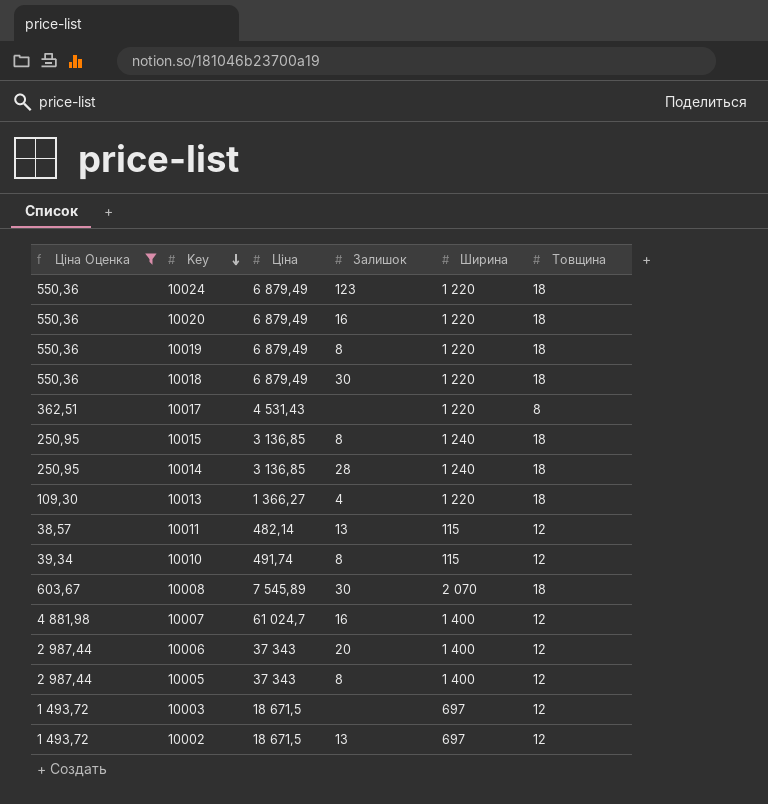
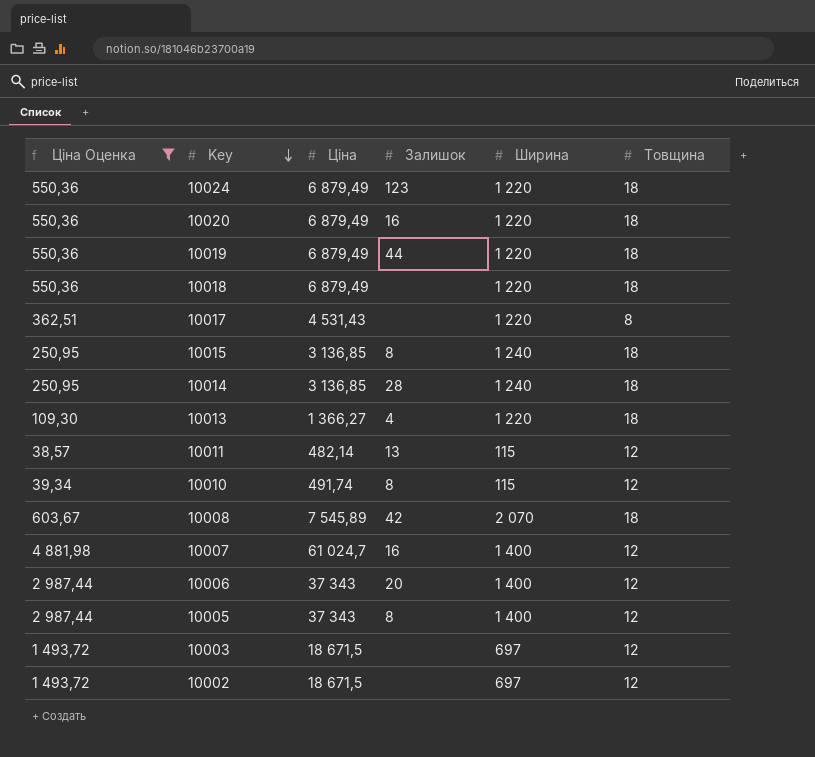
10019 | Залишок: 8 -> 44
10018 | Залишок: 30 -> none
10008 | Залишок: 30 -> 42
10002 | Залишок: 13 -> none

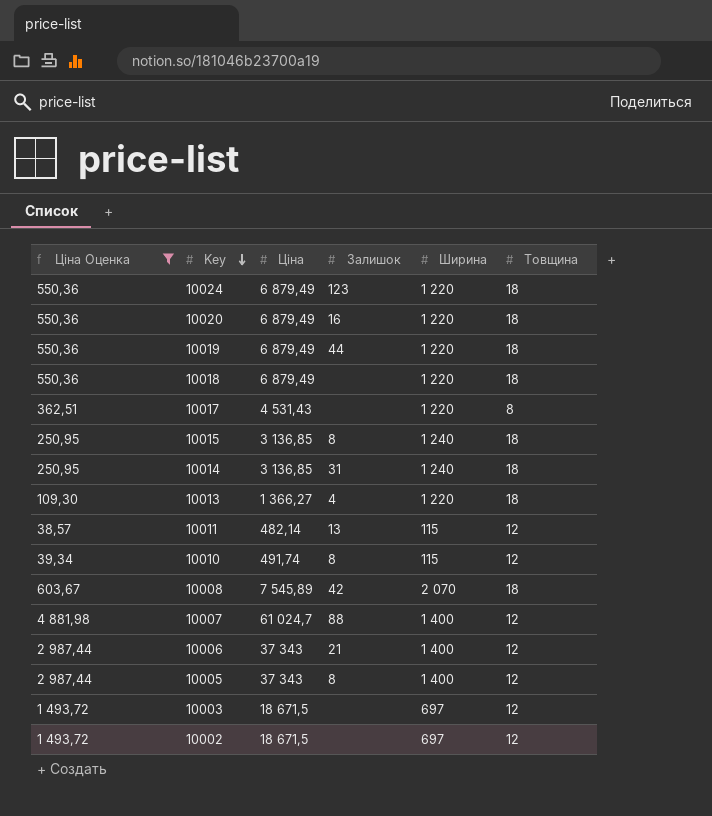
10014 | Залишок: 28 -> 31
10007 | Залишок: 16 -> 88
10006 | Залишок: 20 -> 21

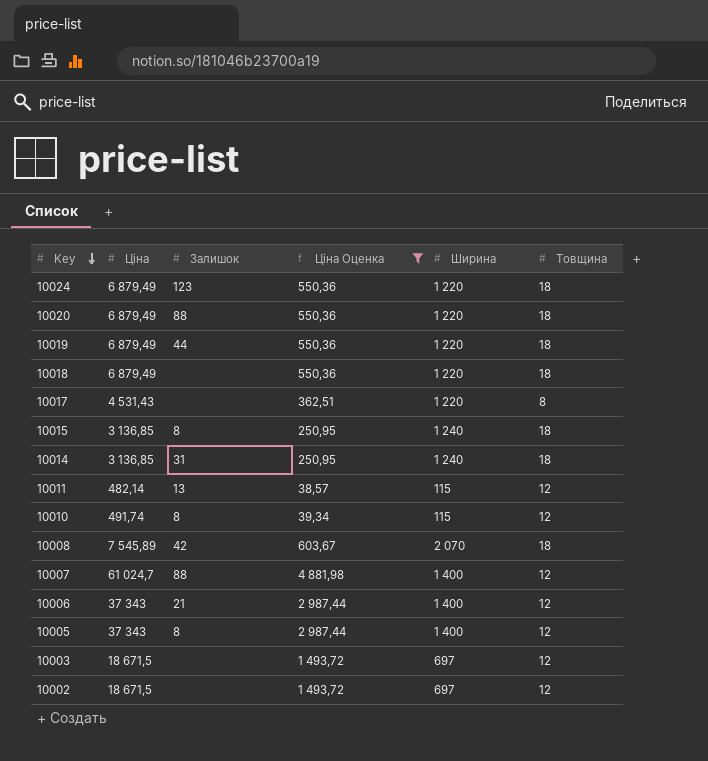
column Ціна Оценка | position: 1 -> 4
row 10013: 109,30 | 1 366,27 | 4 | 1 220 | 18 -> none
10020 | Залишок: 16 -> 88

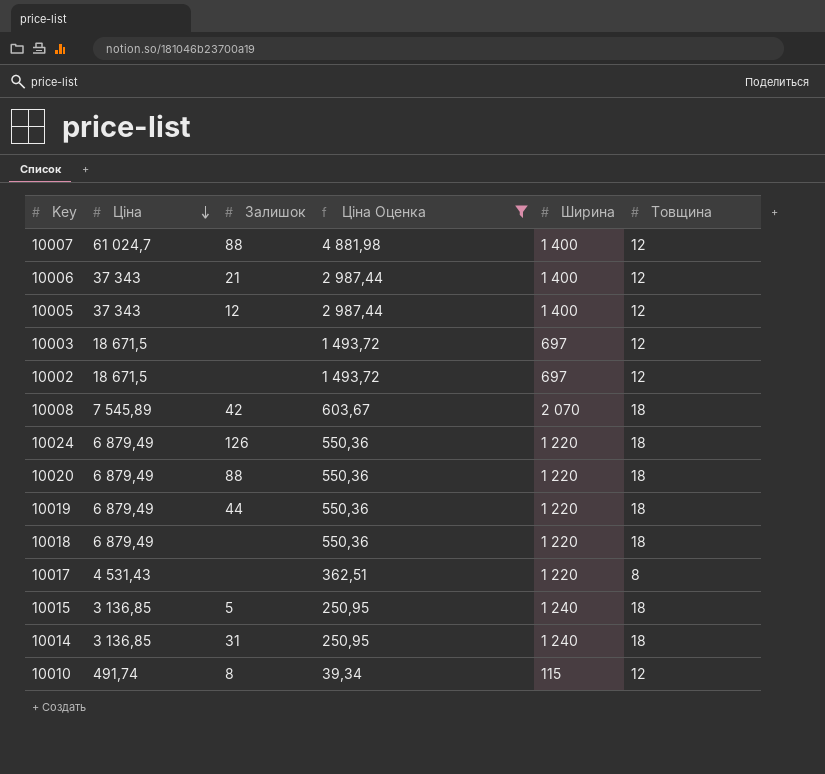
row order: Key descending -> Ціна descending
row 10011: 482,14 | 13 | 38,57 | 115 | 12 -> none
10005 | Залишок: 8 -> 12
10024 | Залишок: 123 -> 126
10015 | Залишок: 8 -> 5

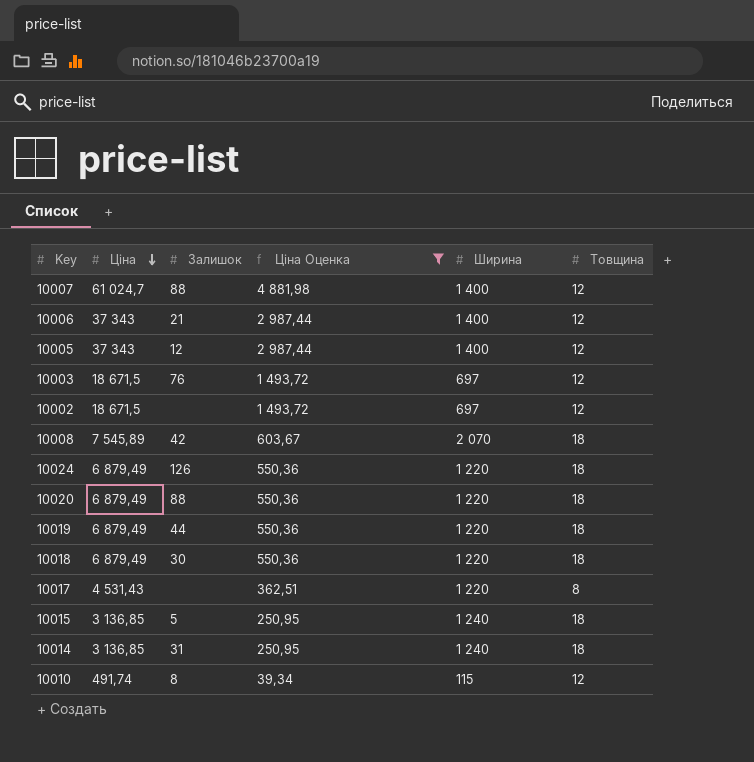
10003 | Залишок: none -> 76
10018 | Залишок: none -> 30

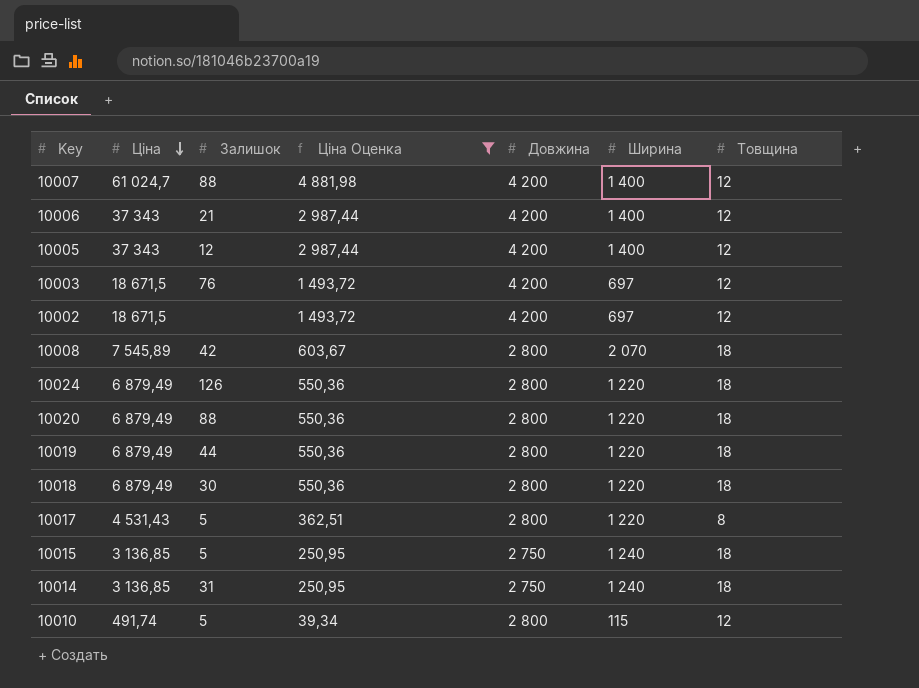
column Довжина | position: none -> 5
10017 | Залишок: none -> 5
10010 | Залишок: 8 -> 5

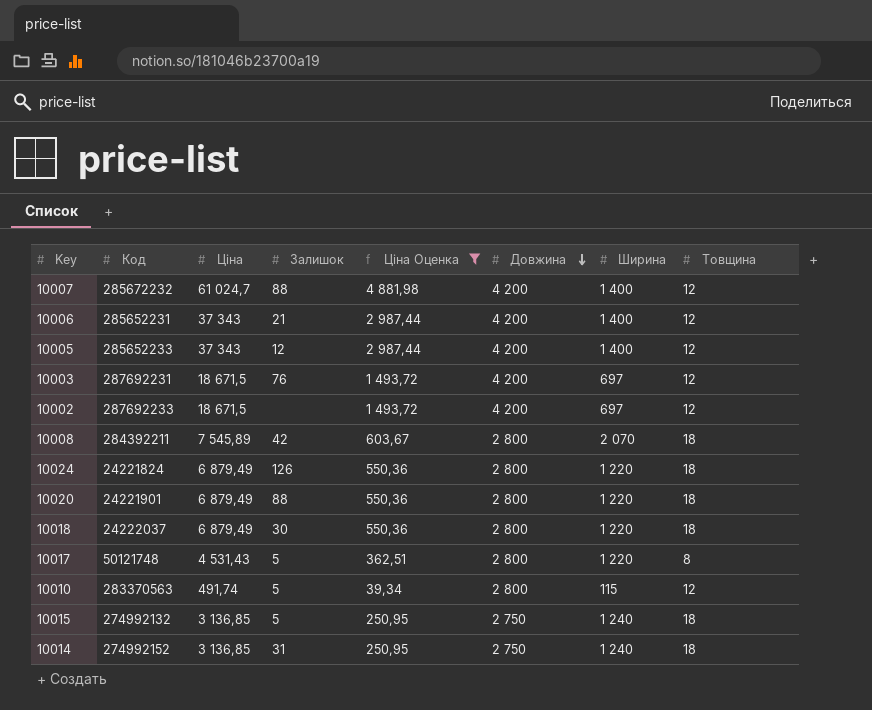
row order: Ціна descending -> Довжина descending
column Код | position: none -> 2
row 10019: 6 879,49 | 44 | 550,36 | 2 800 | 1 220 | 18 -> none

